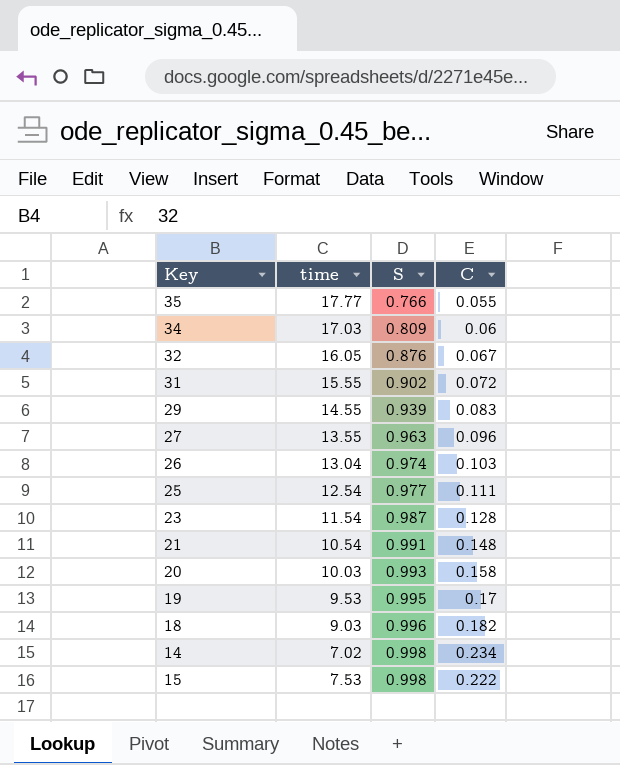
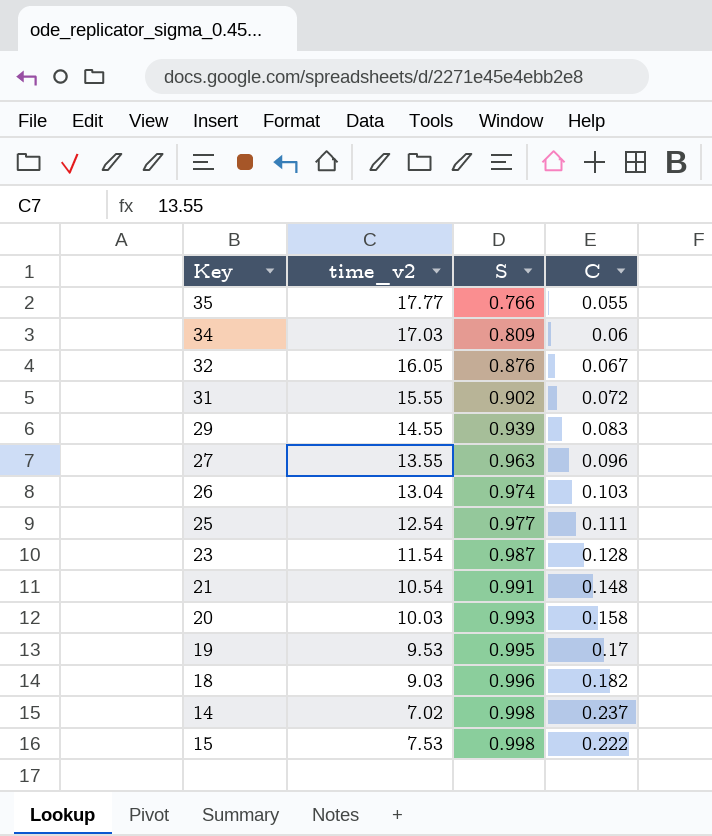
column name: time -> time_v2
14 | C: 0.234 -> 0.237

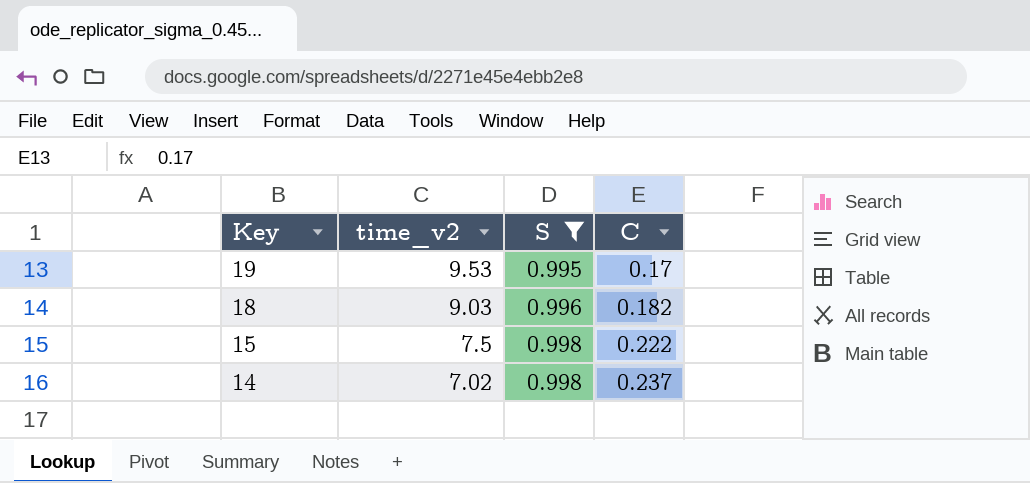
filter: none -> S >= 0.995
row order: S ascending -> Key descending
15 | time_v2: 7.53 -> 7.5

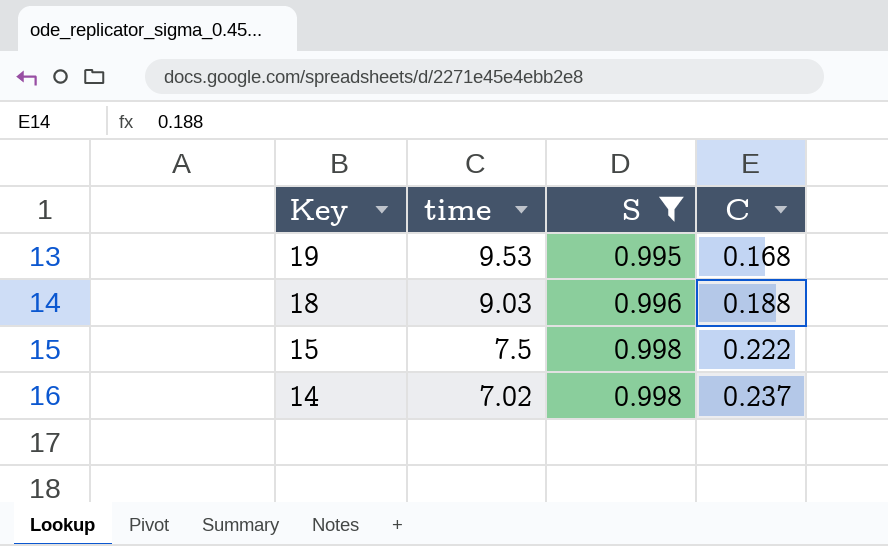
column name: time_v2 -> time
19 | C: 0.17 -> 0.168
18 | C: 0.182 -> 0.188

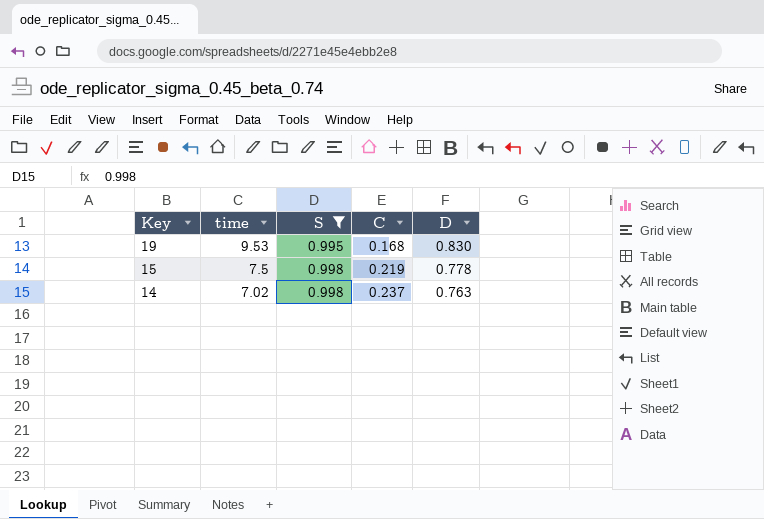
column D | position: none -> 5
row 18: 9.03 | 0.996 | 0.188 -> none
15 | C: 0.222 -> 0.219

